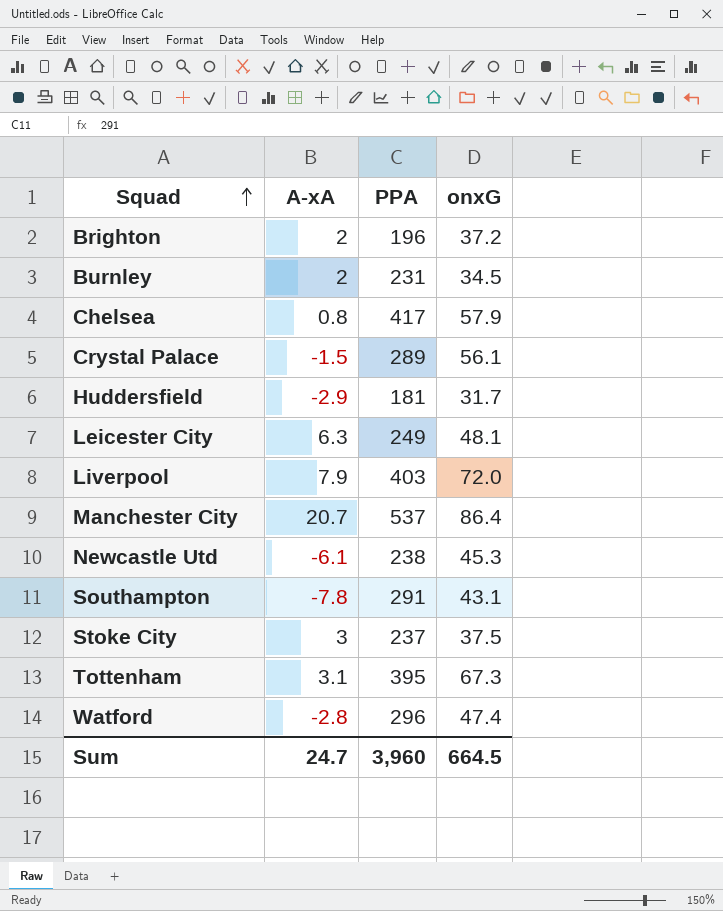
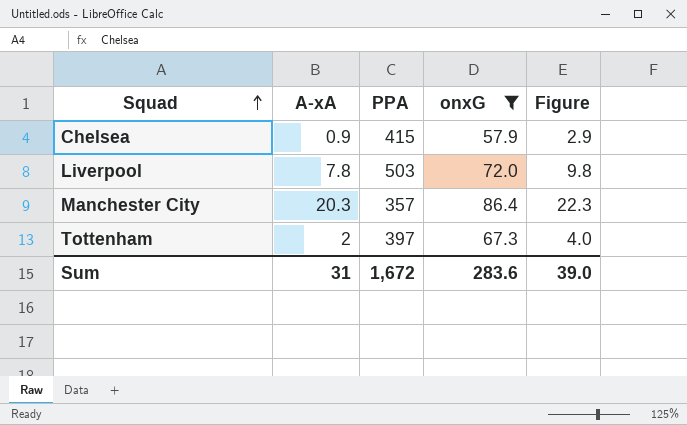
filter: none -> onxG >= 57.9
column Figure | formula: none -> [A-xA] + 2
Chelsea | A-xA: 0.8 -> 0.9
Chelsea | PPA: 417 -> 415
Liverpool | A-xA: 7.9 -> 7.8
Liverpool | PPA: 403 -> 503
Manchester City | A-xA: 20.7 -> 20.3
Manchester City | PPA: 537 -> 357
Tottenham | A-xA: 3.1 -> 2
Tottenham | PPA: 395 -> 397
Sum | A-xA: 24.7 -> 31
Sum | PPA: 3,960 -> 1,672
Sum | onxG: 664.5 -> 283.6

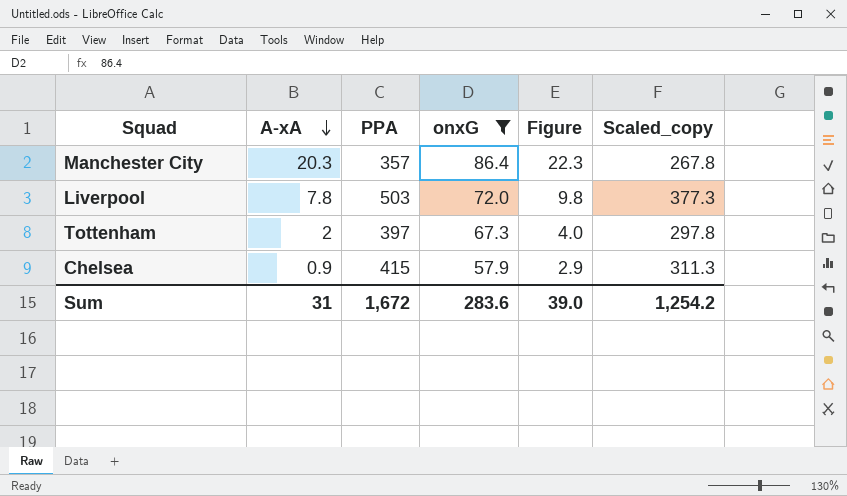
row order: Squad ascending -> A-xA descending
column Scaled_copy | formula: none -> [PPA] * 0.75

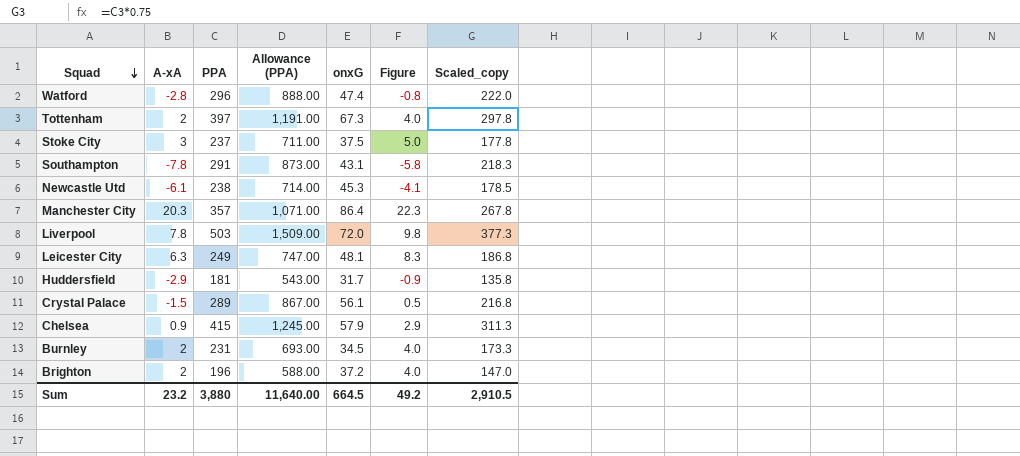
filter: onxG >= 57.9 -> none
row order: A-xA descending -> Squad descending
column Allowance (PPA) | formula: none -> [PPA] * 3
Sum | A-xA: 31 -> 23.2
Sum | PPA: 1,672 -> 3,880
Sum | onxG: 283.6 -> 664.5
Sum | Figure: 39.0 -> 49.2
Sum | Scaled_copy: 1,254.2 -> 2,910.5

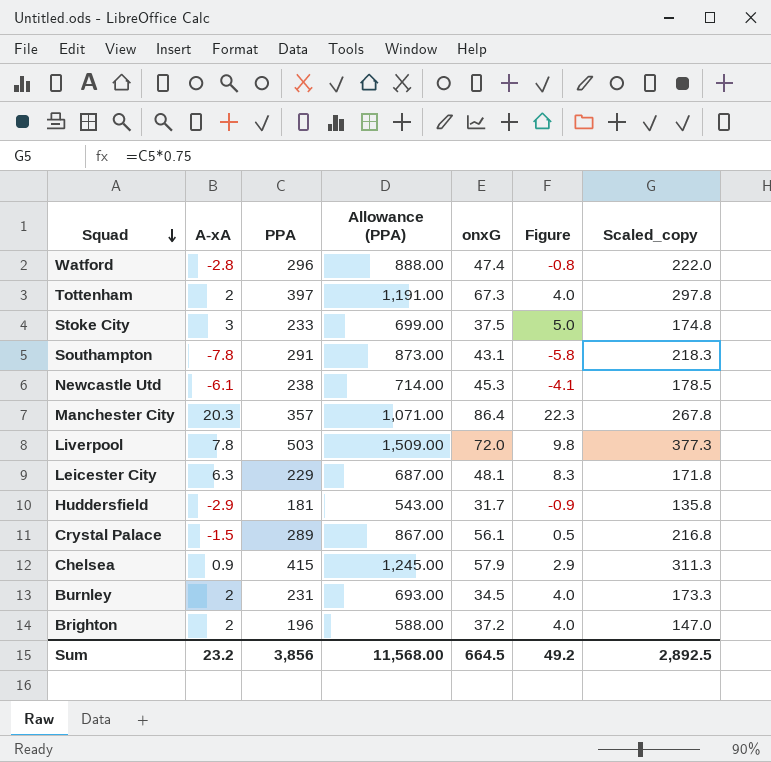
Stoke City | PPA: 237 -> 233
Stoke City | Allowance (PPA): 711.00 -> 699.00
Stoke City | Scaled_copy: 177.8 -> 174.8
Leicester City | PPA: 249 -> 229
Leicester City | Allowance (PPA): 747.00 -> 687.00
Leicester City | Scaled_copy: 186.8 -> 171.8
Sum | PPA: 3,880 -> 3,856
Sum | Allowance (PPA): 11,640.00 -> 11,568.00
Sum | Scaled_copy: 2,910.5 -> 2,892.5

